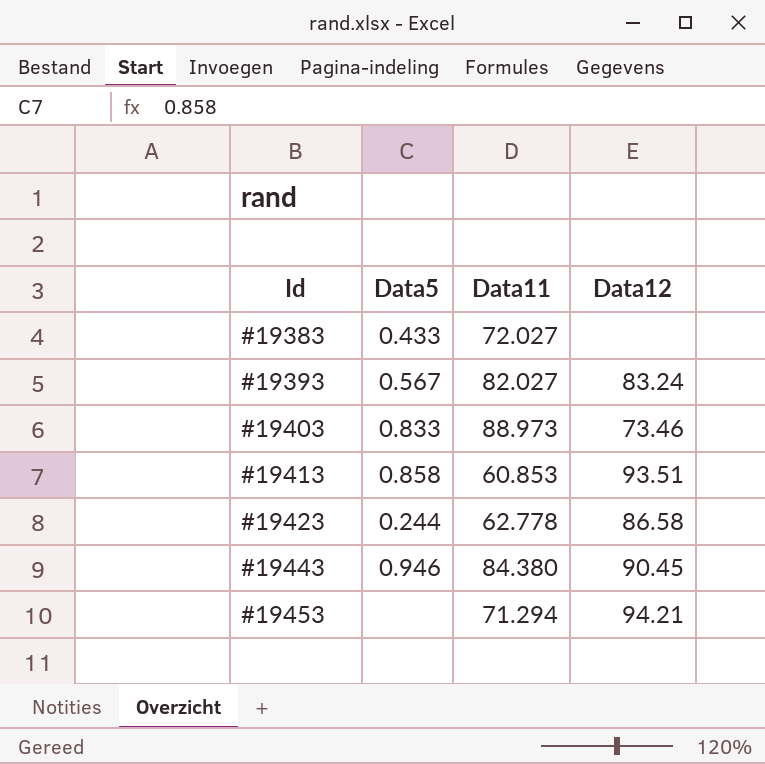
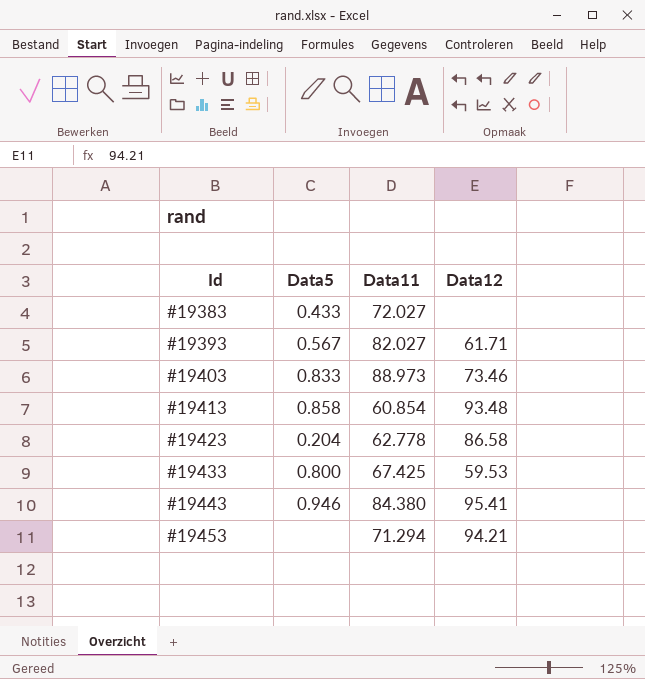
#19393 | Data12: 83.24 -> 61.71
#19413 | Data11: 60.853 -> 60.854
#19413 | Data12: 93.51 -> 93.48
#19423 | Data5: 0.244 -> 0.204
row #19433: none -> 0.800 | 67.425 | 59.53
#19443 | Data12: 90.45 -> 95.41

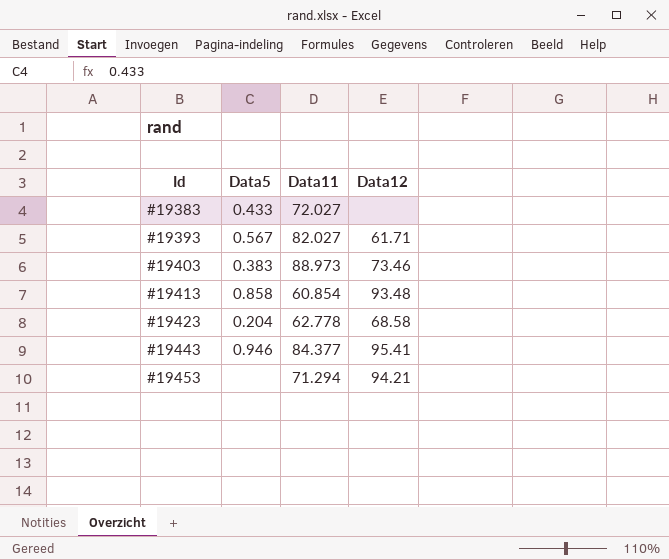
row #19433: 0.800 | 67.425 | 59.53 -> none
#19403 | Data5: 0.833 -> 0.383
#19423 | Data12: 86.58 -> 68.58
#19443 | Data11: 84.380 -> 84.377

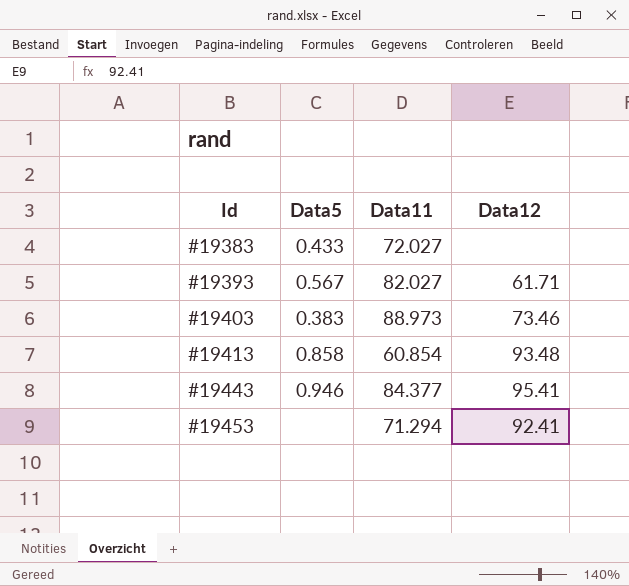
row #19423: 0.204 | 62.778 | 68.58 -> none
#19453 | Data12: 94.21 -> 92.41

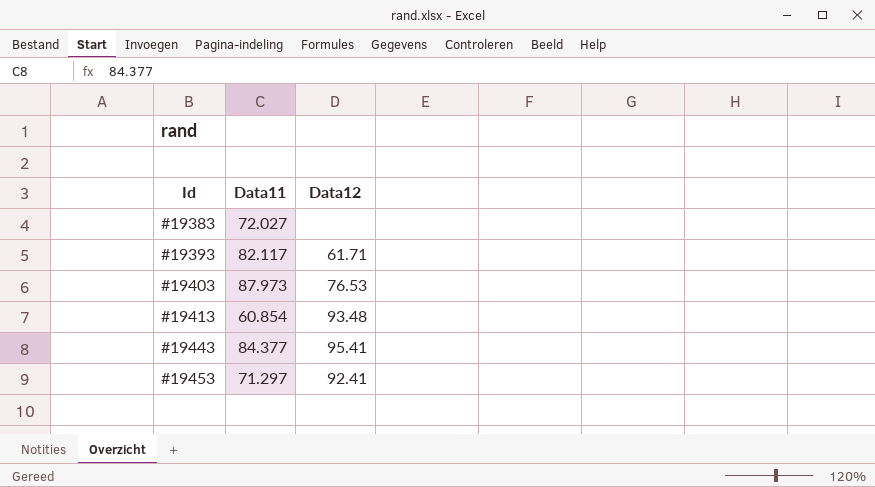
column Data5 | position: 2 -> none
#19393 | Data11: 82.027 -> 82.117
#19403 | Data11: 88.973 -> 87.973
#19403 | Data12: 73.46 -> 76.53
#19453 | Data11: 71.294 -> 71.297

